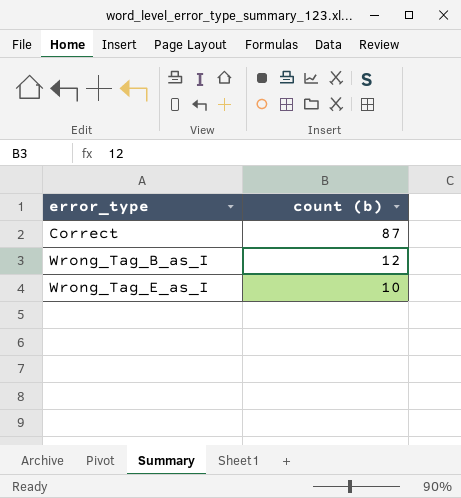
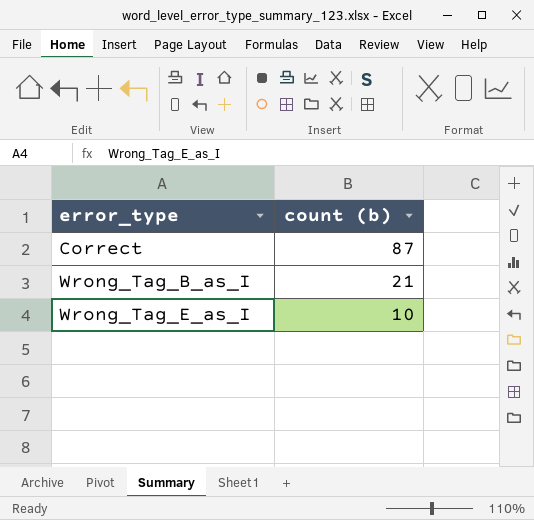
Wrong_Tag_B_as_I | count (b): 12 -> 21

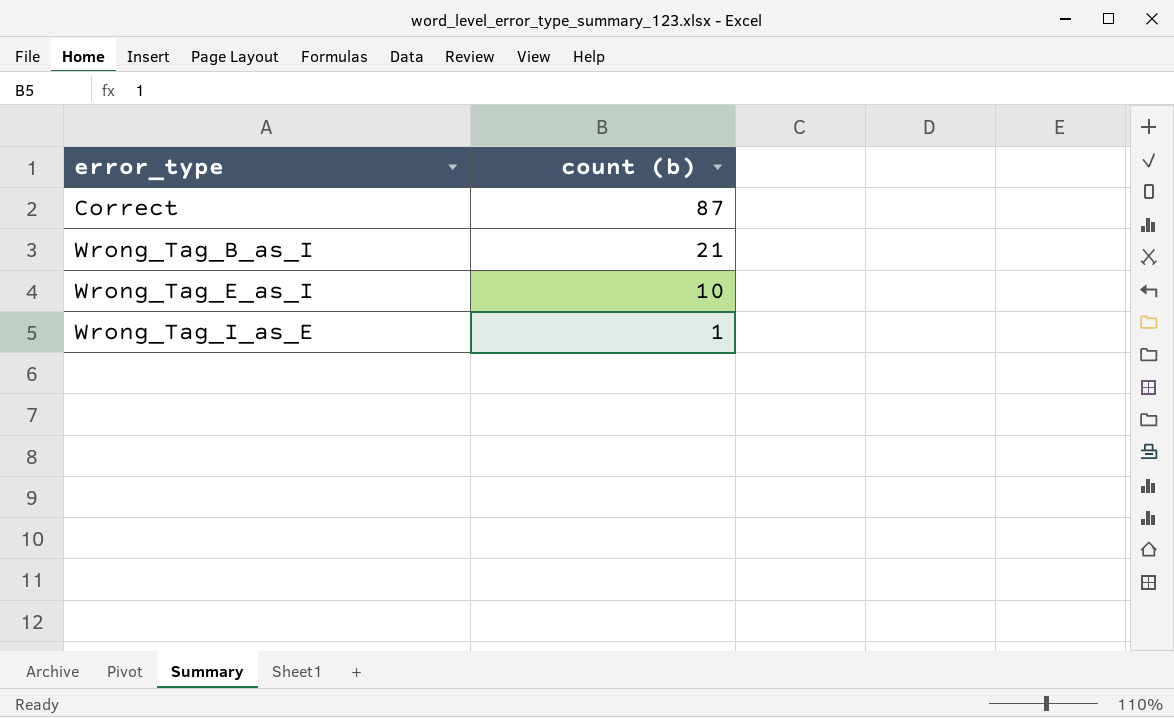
row Wrong_Tag_I_as_E: none -> 1

